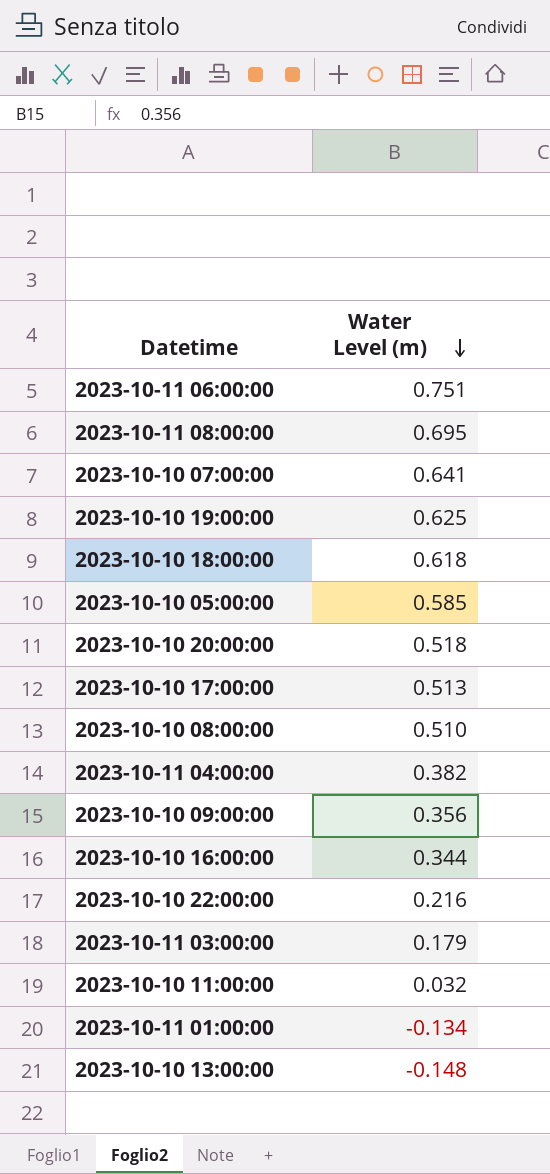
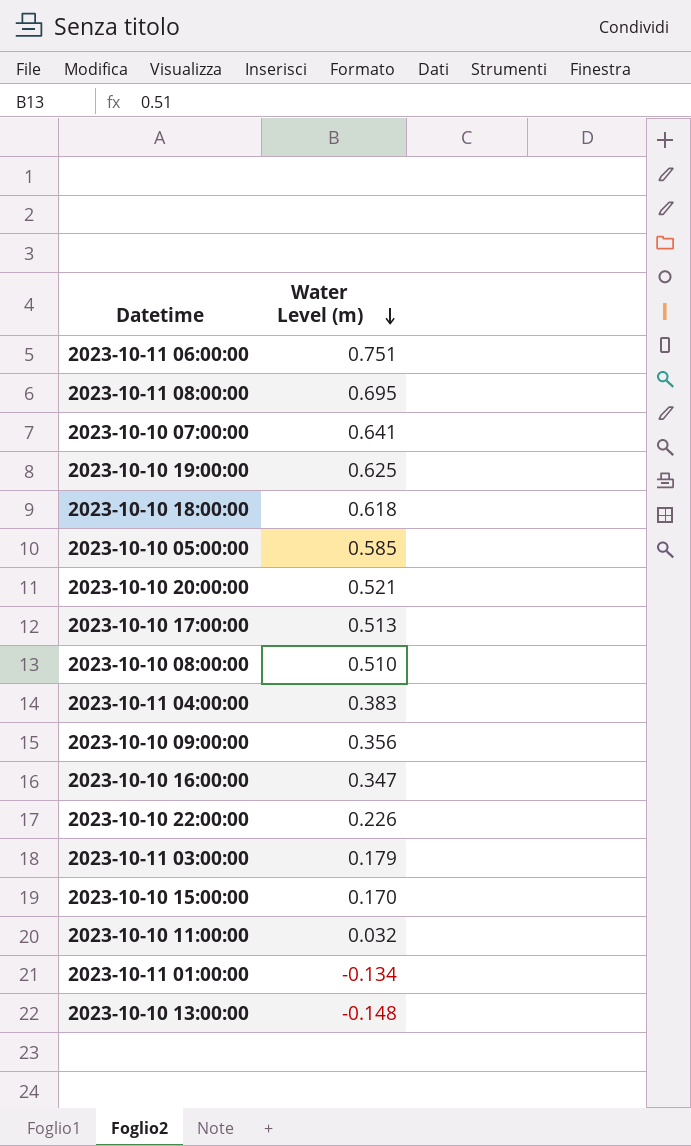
2023-10-10 20:00:00 | Water Level (m): 0.518 -> 0.521
2023-10-11 04:00:00 | Water Level (m): 0.382 -> 0.383
2023-10-10 16:00:00 | Water Level (m): 0.344 -> 0.347
2023-10-10 22:00:00 | Water Level (m): 0.216 -> 0.226
row 2023-10-10 15:00:00: none -> 0.170

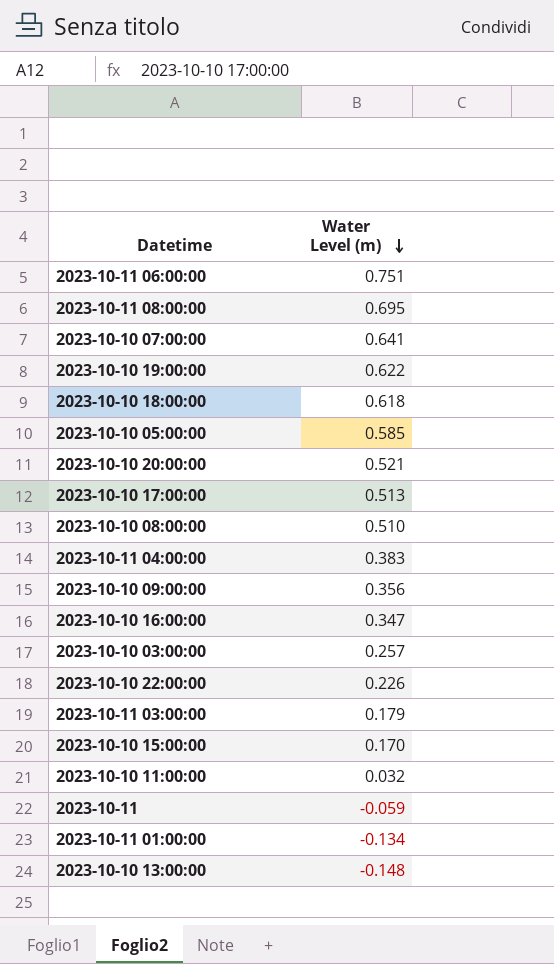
2023-10-10 19:00:00 | Water Level (m): 0.625 -> 0.622
row 2023-10-10 03:00:00: none -> 0.257
row 2023-10-11: none -> -0.059

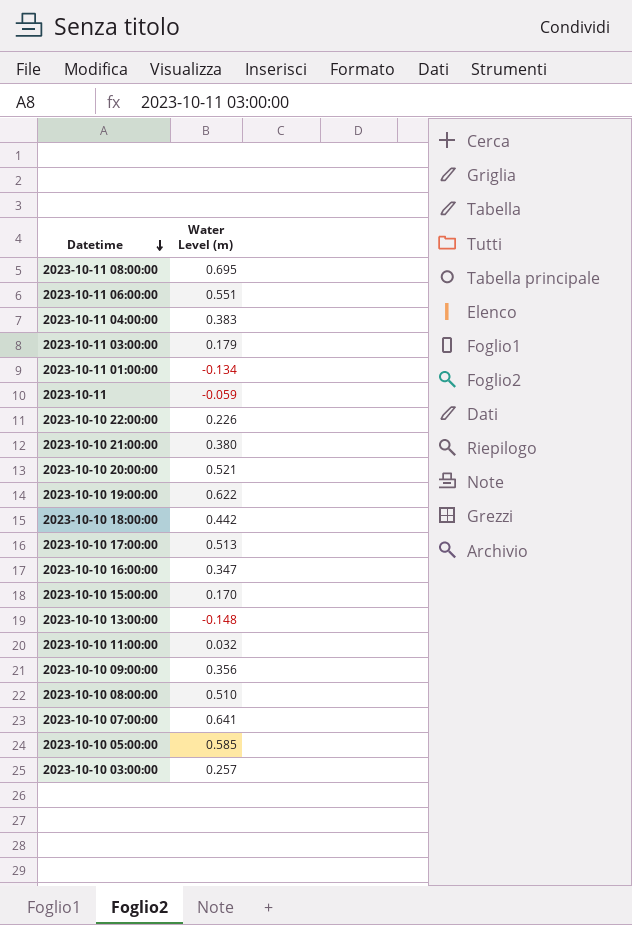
row order: Water Level (m) descending -> Datetime descending
2023-10-11 06:00:00 | Water Level (m): 0.751 -> 0.551
row 2023-10-10 21:00:00: none -> 0.380
2023-10-10 18:00:00 | Water Level (m): 0.618 -> 0.442

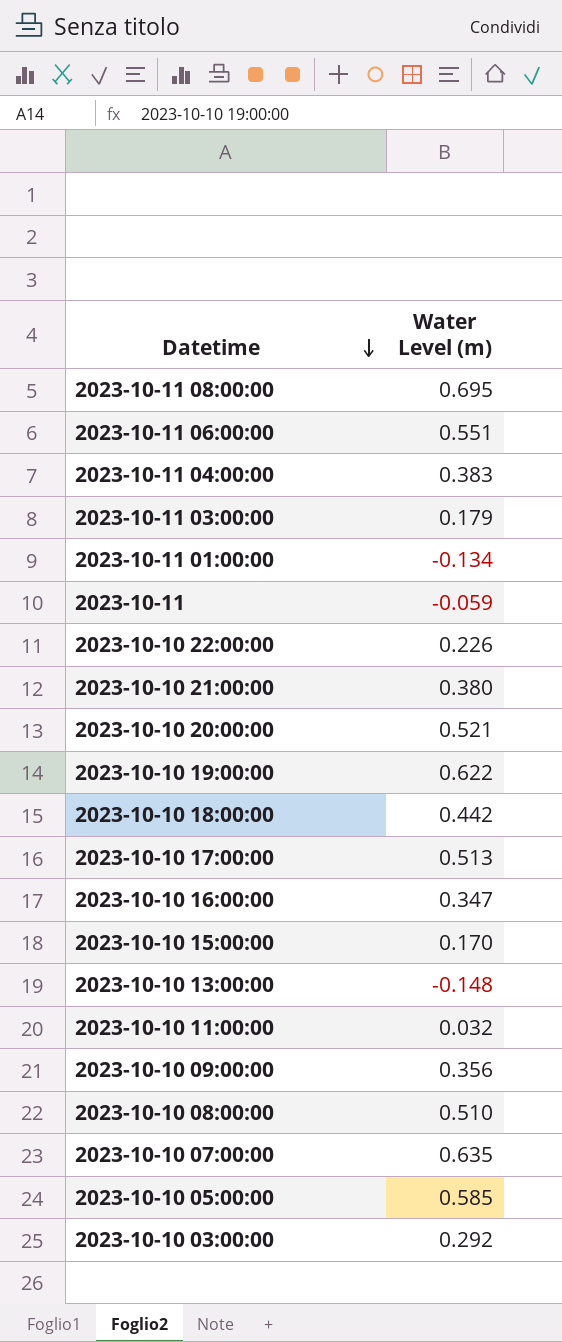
2023-10-10 07:00:00 | Water Level (m): 0.641 -> 0.635
2023-10-10 03:00:00 | Water Level (m): 0.257 -> 0.292

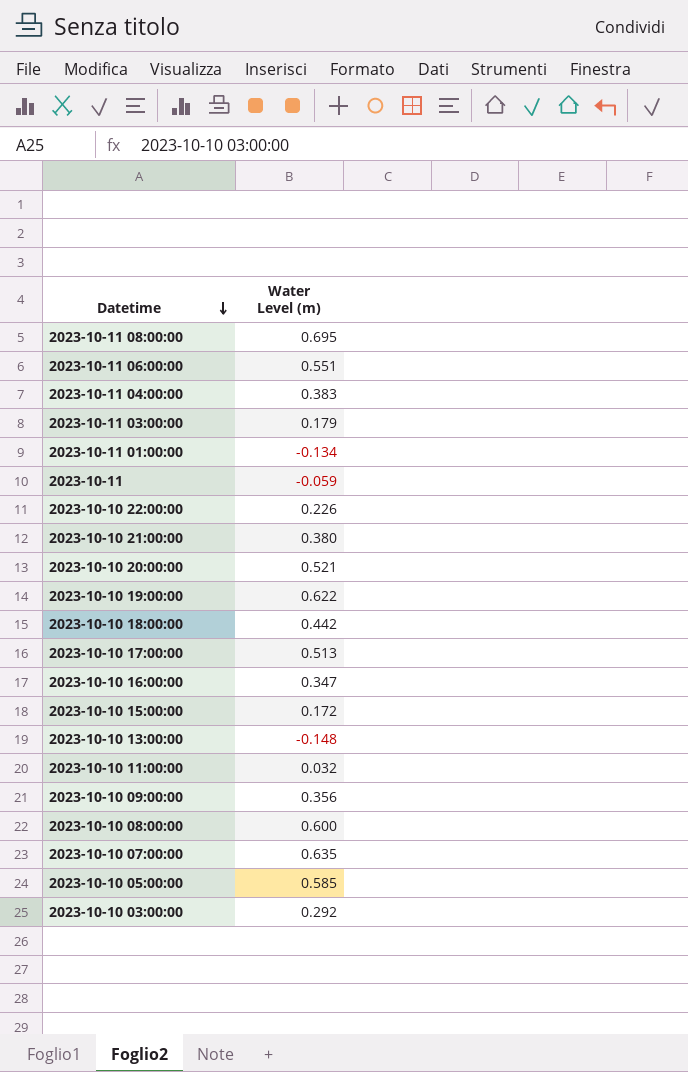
2023-10-10 15:00:00 | Water Level (m): 0.170 -> 0.172
2023-10-10 08:00:00 | Water Level (m): 0.510 -> 0.600

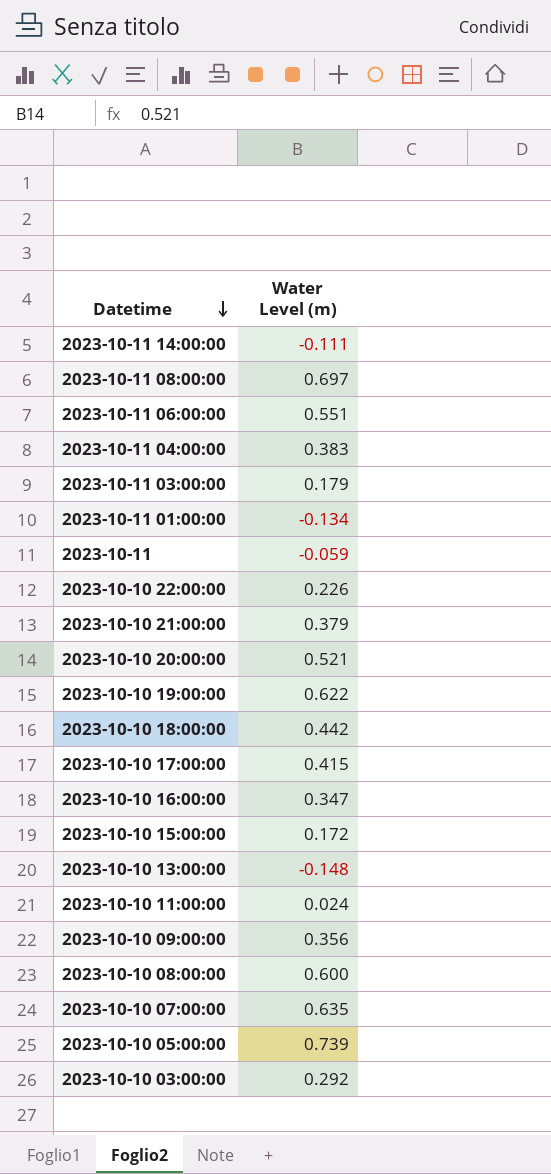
row 2023-10-11 14:00:00: none -> -0.111
2023-10-11 08:00:00 | Water Level (m): 0.695 -> 0.697
2023-10-10 21:00:00 | Water Level (m): 0.380 -> 0.379
2023-10-10 17:00:00 | Water Level (m): 0.513 -> 0.415
2023-10-10 11:00:00 | Water Level (m): 0.032 -> 0.024
2023-10-10 05:00:00 | Water Level (m): 0.585 -> 0.739

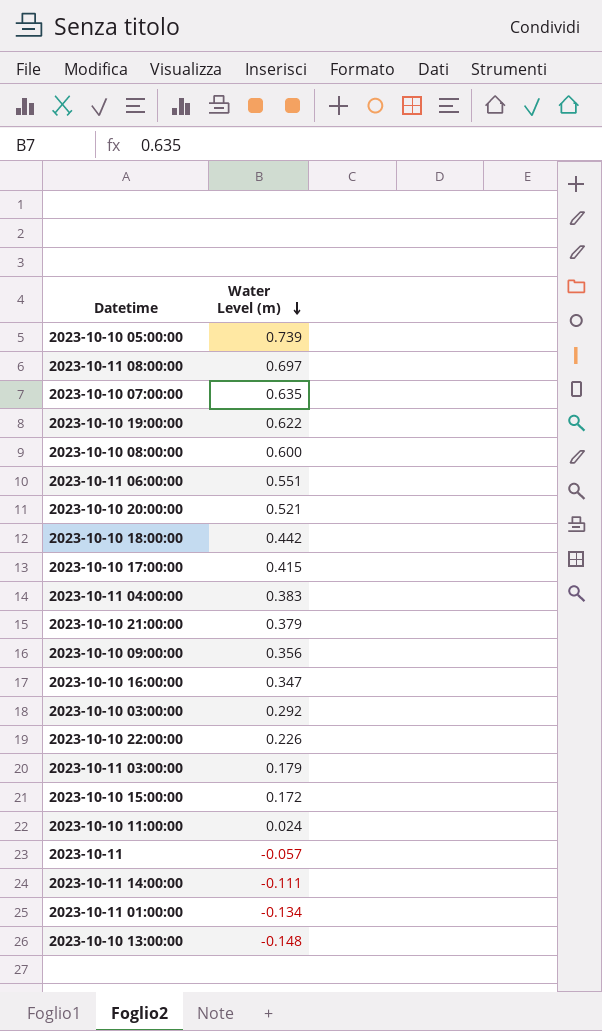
row order: Datetime descending -> Water Level (m) descending
2023-10-11 | Water Level (m): -0.059 -> -0.057

